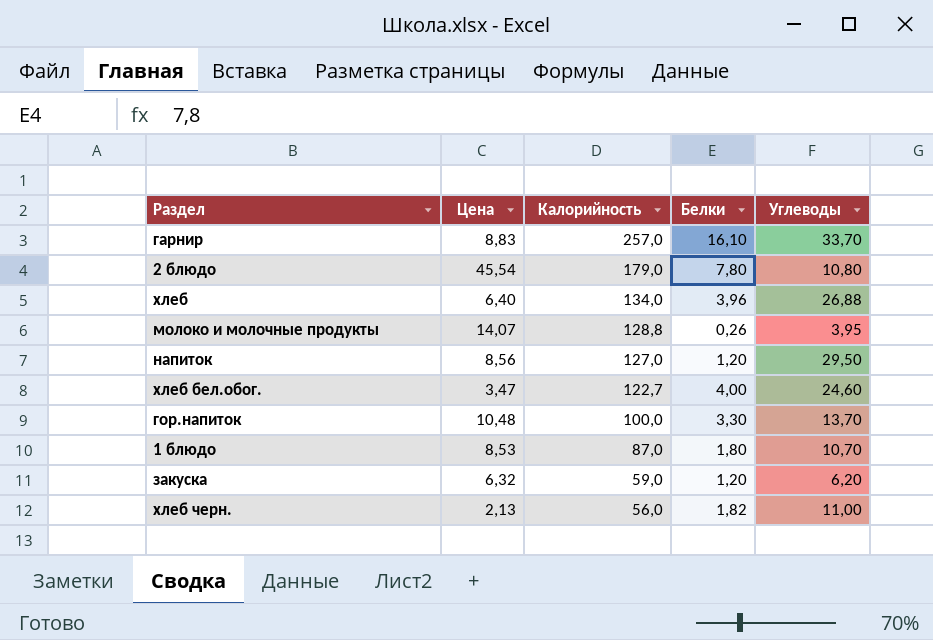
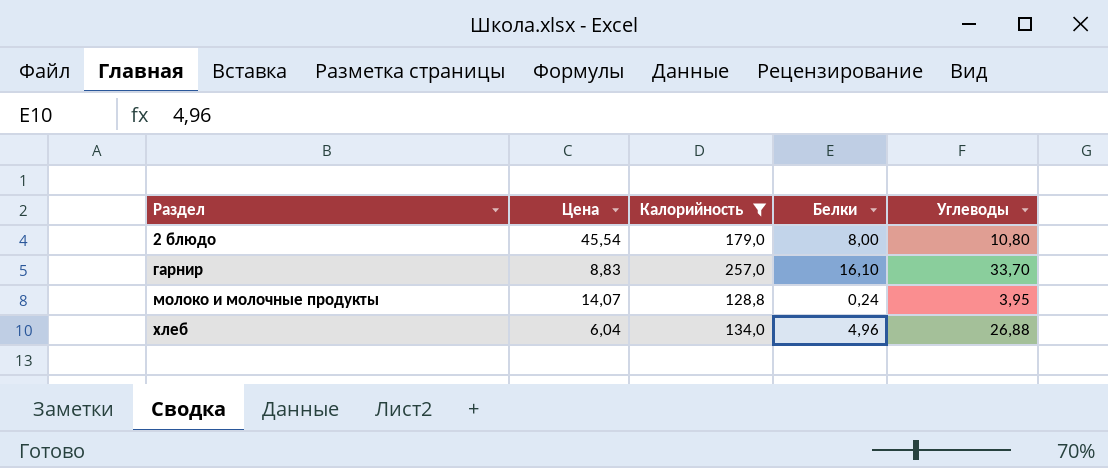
filter: none -> Калорийность >= 128,8
row order: Калорийность descending -> Раздел ascending
2 блюдо | Белки: 7,80 -> 8,00
молоко и молочные продукты | Белки: 0,26 -> 0,24
хлеб | Цена: 6,40 -> 6,04
хлеб | Белки: 3,96 -> 4,96

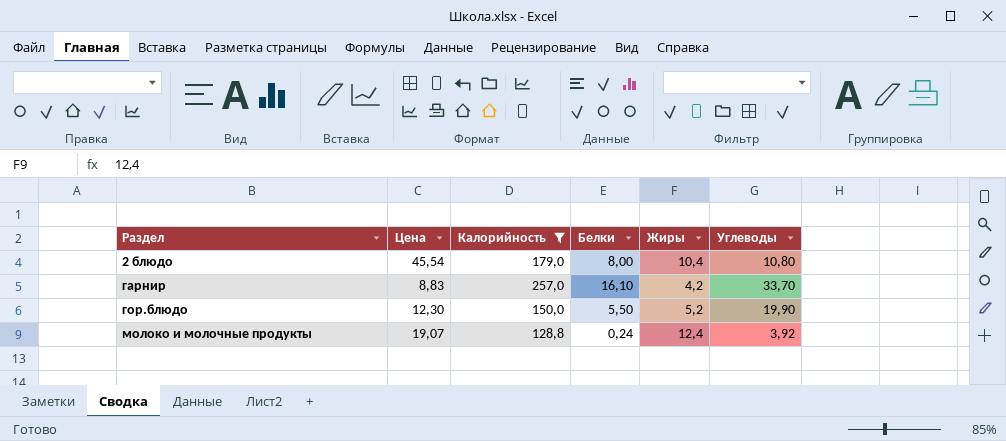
column Жиры | position: none -> 5
row хлеб: 6,04 | 134,0 | 4,96 | 26,88 -> none
row гор.блюдо: none -> 12,30 | 150,0 | 5,50 | 5,2 | 19,90
молоко и молочные продукты | Цена: 14,07 -> 19,07
молоко и молочные продукты | Углеводы: 3,95 -> 3,92

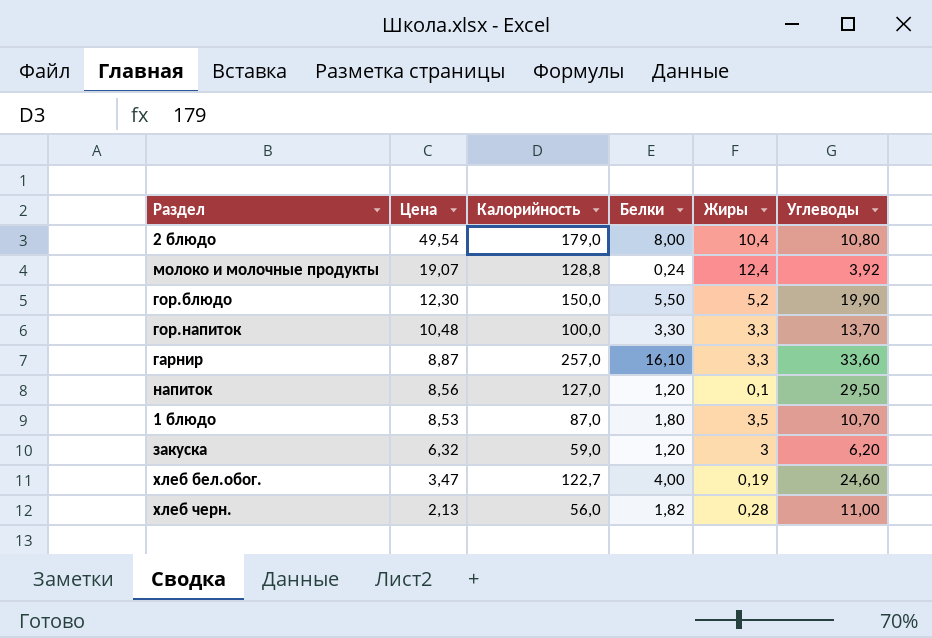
filter: Калорийность >= 128,8 -> none
row order: Раздел ascending -> Цена descending
2 блюдо | Цена: 45,54 -> 49,54
гарнир | Цена: 8,83 -> 8,87
гарнир | Жиры: 4,2 -> 3,3
гарнир | Углеводы: 33,70 -> 33,60

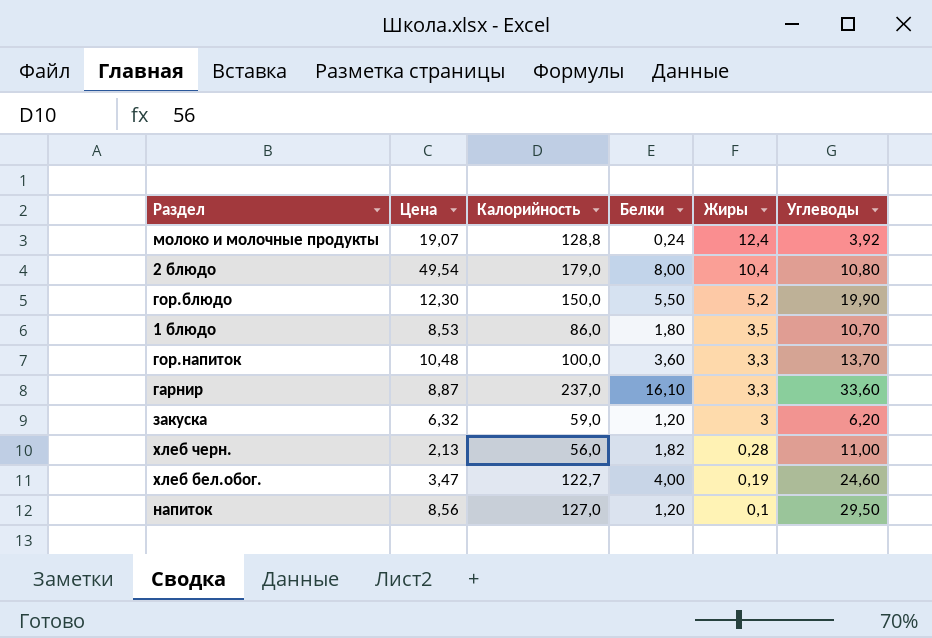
row order: Цена descending -> Жиры descending
1 блюдо | Калорийность: 87,0 -> 86,0
гор.напиток | Белки: 3,30 -> 3,60
гарнир | Калорийность: 257,0 -> 237,0

